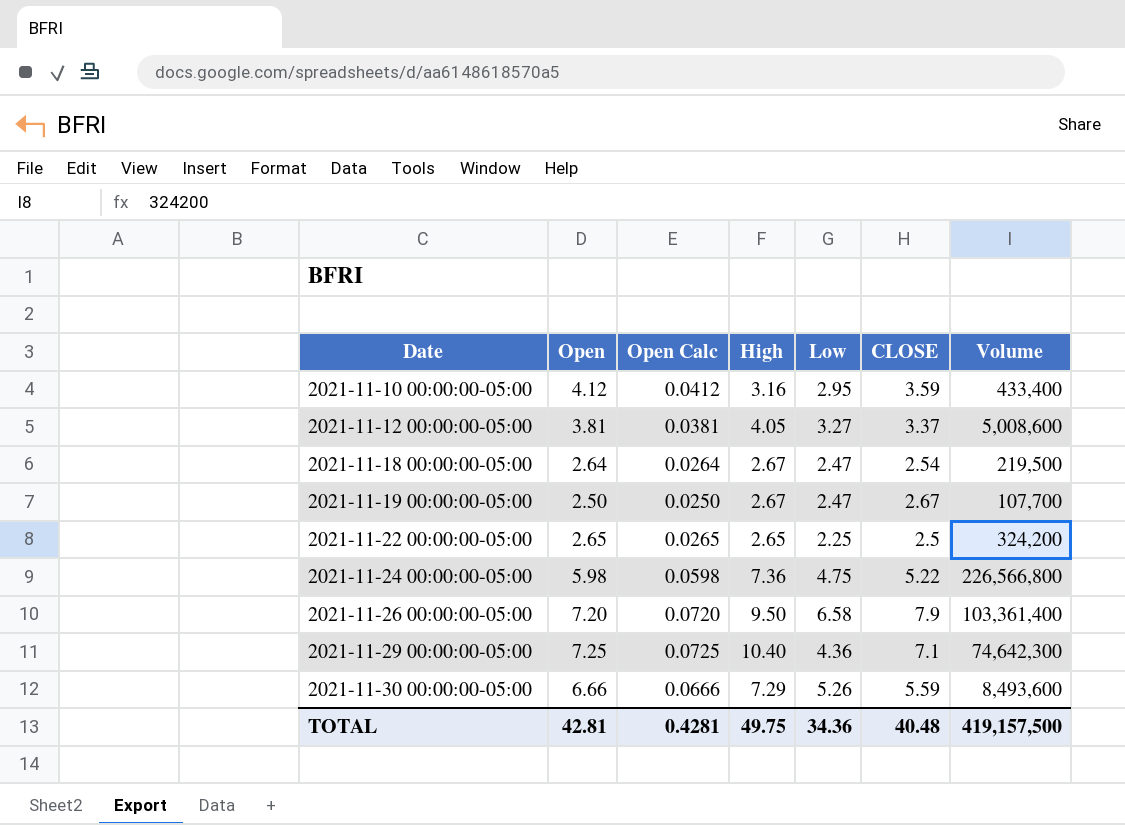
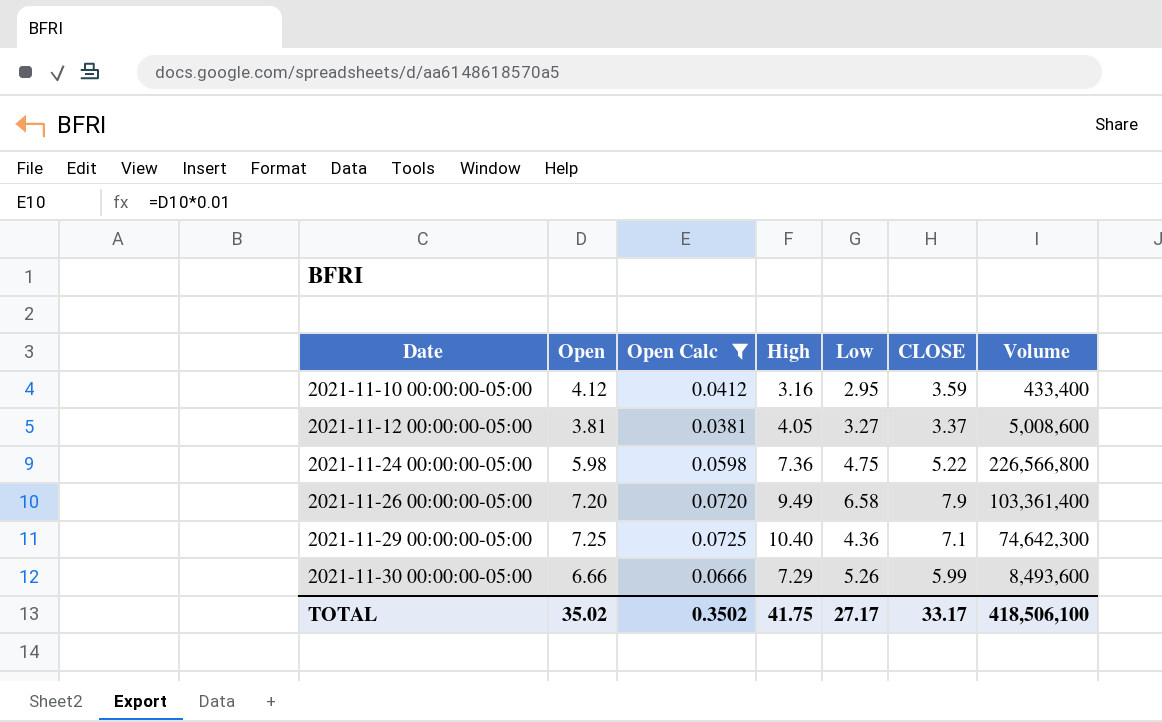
filter: none -> Open Calc >= 0.0381
2021-11-26 00:00:00-05:00 | High: 9.50 -> 9.49
2021-11-30 00:00:00-05:00 | CLOSE: 5.59 -> 5.99
TOTAL | Open: 42.81 -> 35.02
TOTAL | Open Calc: 0.4281 -> 0.3502
TOTAL | High: 49.75 -> 41.75
TOTAL | Low: 34.36 -> 27.17
TOTAL | CLOSE: 40.48 -> 33.17
TOTAL | Volume: 419,157,500 -> 418,506,100

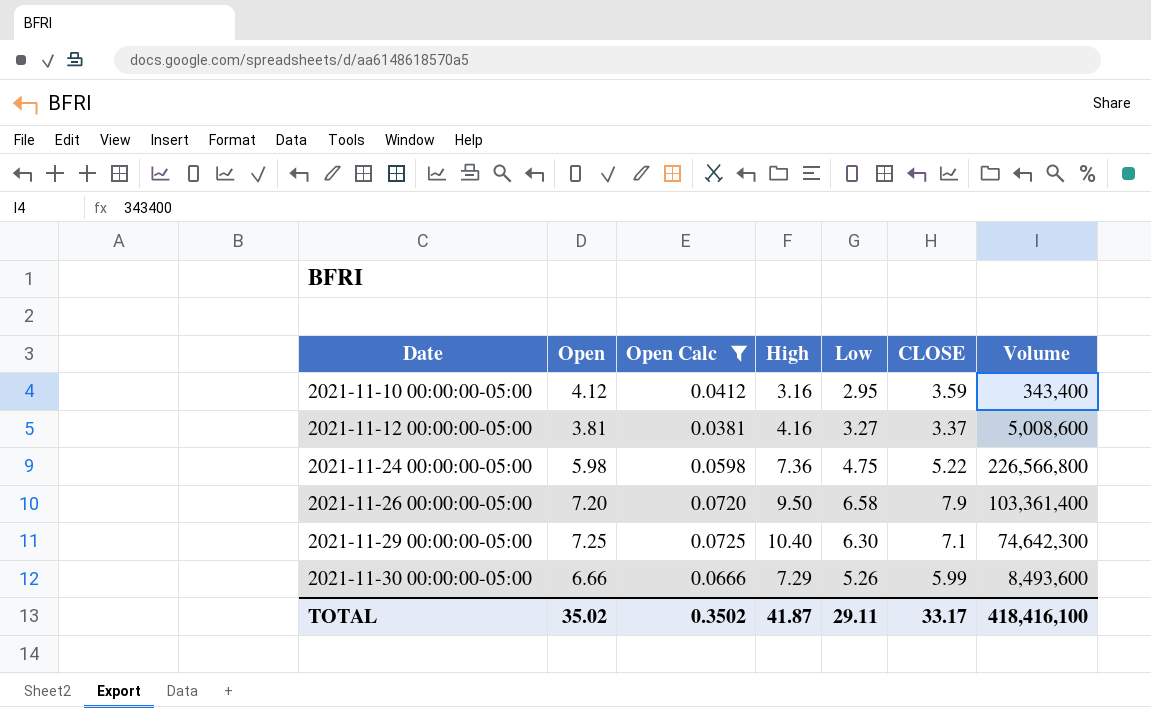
2021-11-10 00:00:00-05:00 | Volume: 433,400 -> 343,400
2021-11-12 00:00:00-05:00 | High: 4.05 -> 4.16
2021-11-26 00:00:00-05:00 | High: 9.49 -> 9.50
2021-11-29 00:00:00-05:00 | Low: 4.36 -> 6.30
TOTAL | High: 41.75 -> 41.87
TOTAL | Low: 27.17 -> 29.11
TOTAL | Volume: 418,506,100 -> 418,416,100

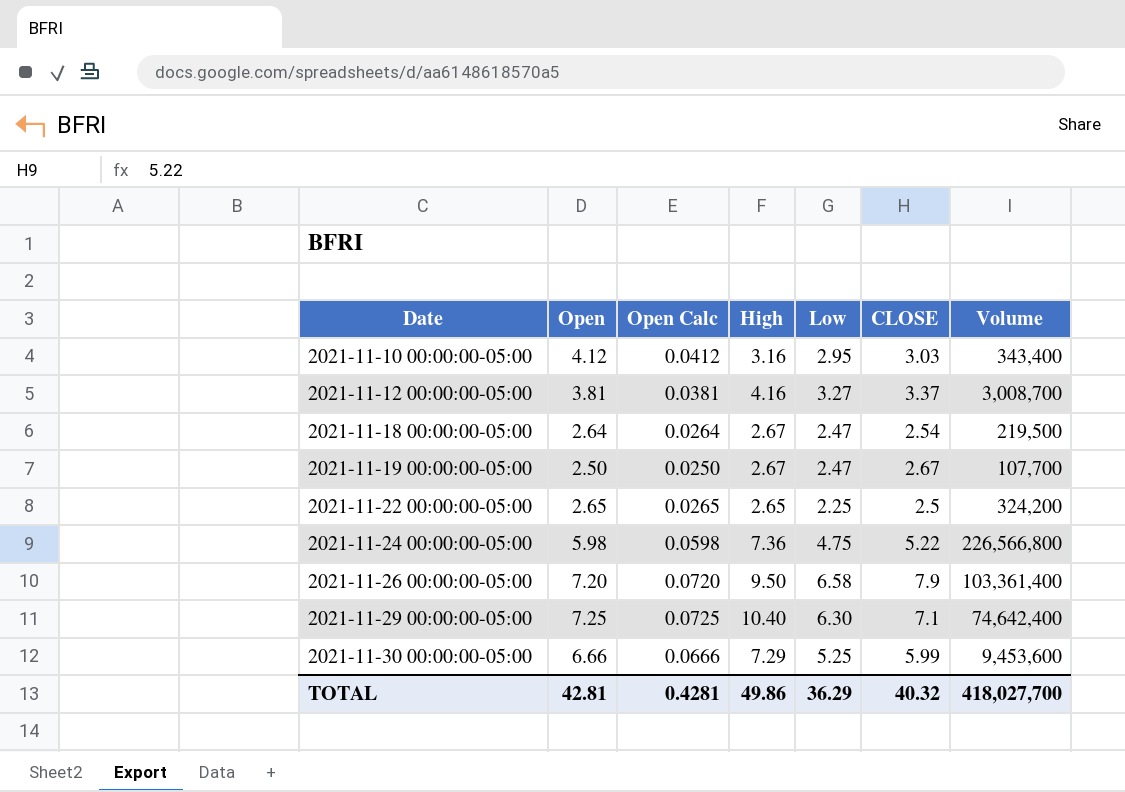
filter: Open Calc >= 0.0381 -> none
2021-11-10 00:00:00-05:00 | CLOSE: 3.59 -> 3.03
2021-11-12 00:00:00-05:00 | Volume: 5,008,600 -> 3,008,700
2021-11-29 00:00:00-05:00 | Volume: 74,642,300 -> 74,642,400
2021-11-30 00:00:00-05:00 | Low: 5.26 -> 5.25
2021-11-30 00:00:00-05:00 | Volume: 8,493,600 -> 9,453,600
TOTAL | Open: 35.02 -> 42.81
TOTAL | Open Calc: 0.3502 -> 0.4281
TOTAL | High: 41.87 -> 49.86
TOTAL | Low: 29.11 -> 36.29
TOTAL | CLOSE: 33.17 -> 40.32
TOTAL | Volume: 418,416,100 -> 418,027,700

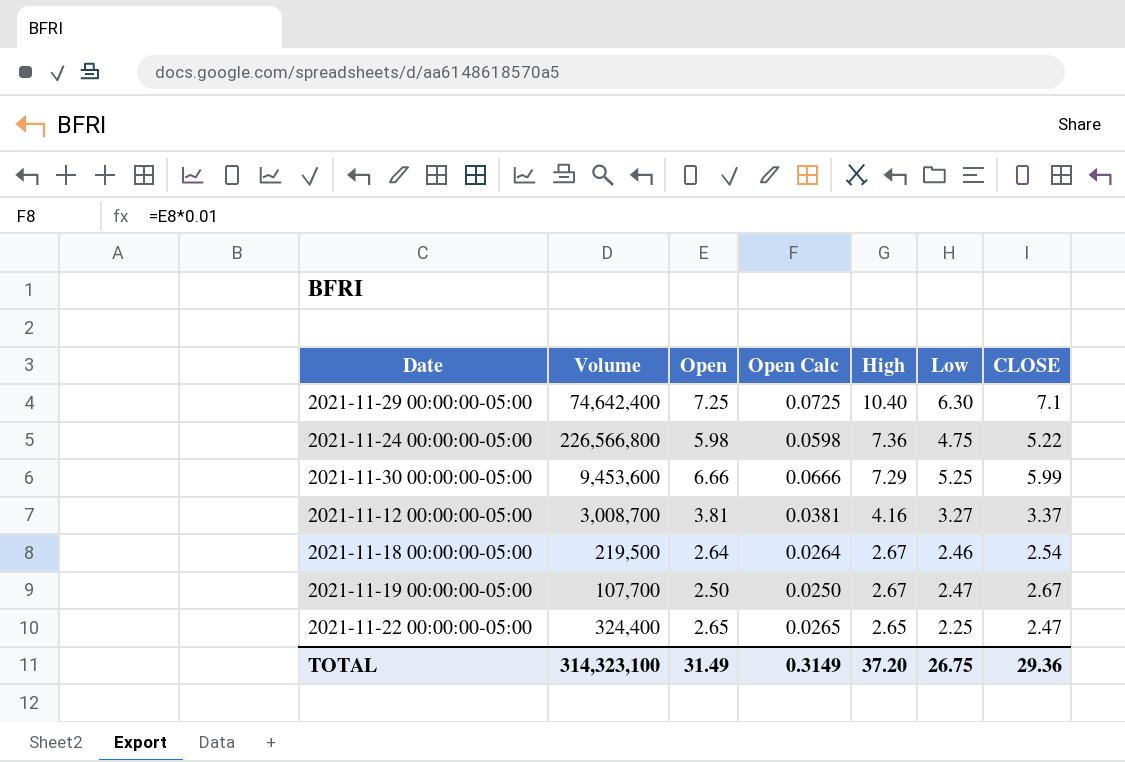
row order: Date ascending -> High descending
column Volume | position: 7 -> 2
row 2021-11-10 00:00:00-05:00: 4.12 | 0.0412 | 3.16 | 2.95 | 3.03 | 343,400 -> none
row 2021-11-26 00:00:00-05:00: 7.20 | 0.0720 | 9.50 | 6.58 | 7.9 | 103,361,400 -> none
2021-11-18 00:00:00-05:00 | Low: 2.47 -> 2.46
2021-11-22 00:00:00-05:00 | Volume: 324,200 -> 324,400
2021-11-22 00:00:00-05:00 | CLOSE: 2.5 -> 2.47
TOTAL | Volume: 418,027,700 -> 314,323,100
TOTAL | Open: 42.81 -> 31.49
TOTAL | Open Calc: 0.4281 -> 0.3149
TOTAL | High: 49.86 -> 37.20
TOTAL | Low: 36.29 -> 26.75
TOTAL | CLOSE: 40.32 -> 29.36

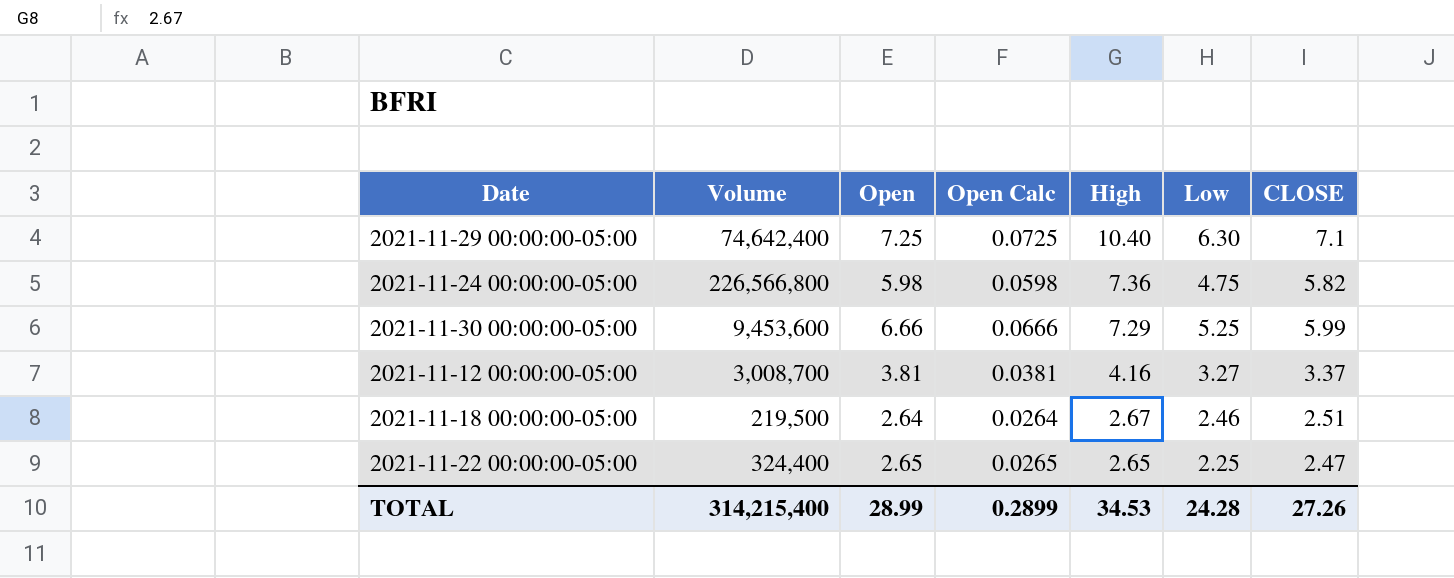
row 2021-11-19 00:00:00-05:00: 107,700 | 2.50 | 0.0250 | 2.67 | 2.47 | 2.67 -> none
2021-11-24 00:00:00-05:00 | CLOSE: 5.22 -> 5.82
2021-11-18 00:00:00-05:00 | CLOSE: 2.54 -> 2.51
TOTAL | Volume: 314,323,100 -> 314,215,400
TOTAL | Open: 31.49 -> 28.99
TOTAL | Open Calc: 0.3149 -> 0.2899
TOTAL | High: 37.20 -> 34.53
TOTAL | Low: 26.75 -> 24.28
TOTAL | CLOSE: 29.36 -> 27.26

